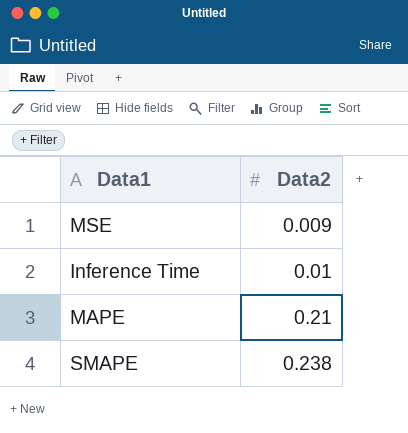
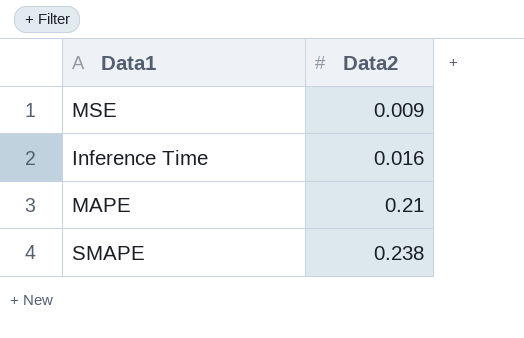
Inference Time | Data2: 0.01 -> 0.016

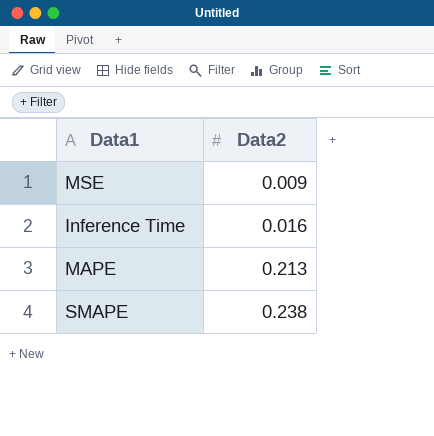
MAPE | Data2: 0.21 -> 0.213

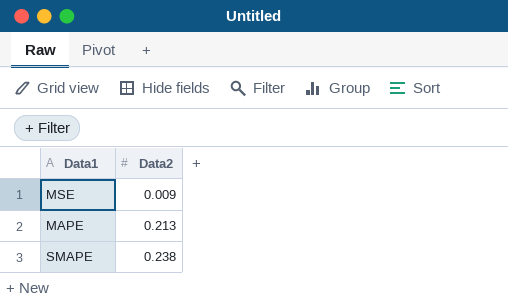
row Inference Time: 0.016 -> none

